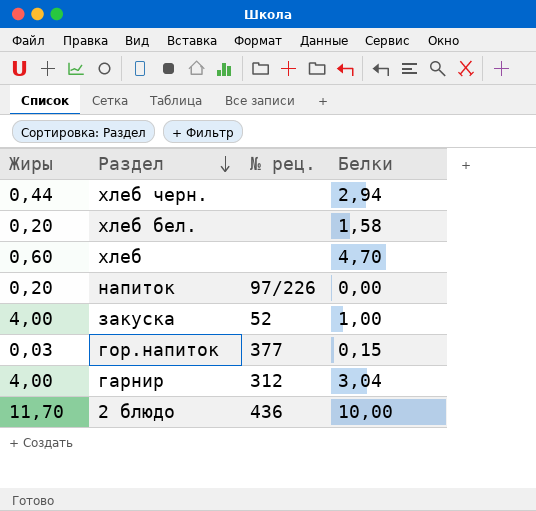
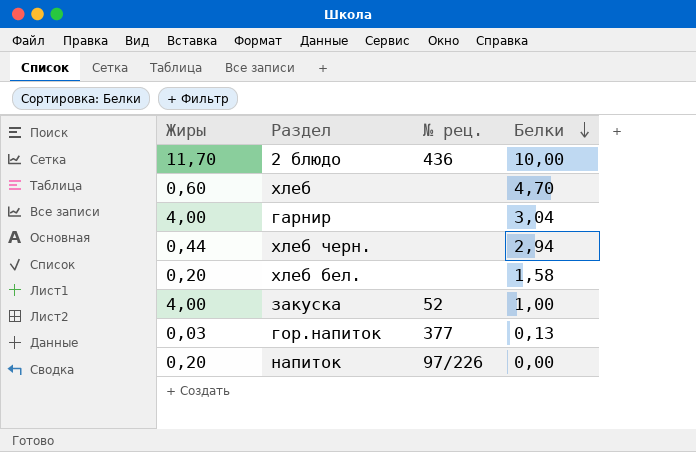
row order: Раздел descending -> Белки descending
гарнир | № рец.: 312 -> none
гор.напиток | Белки: 0,15 -> 0,13

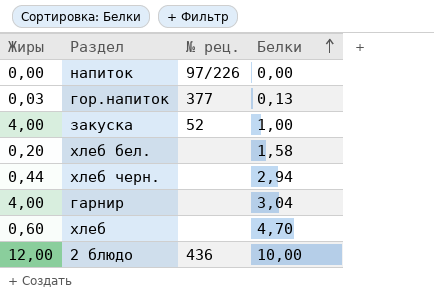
row order: Белки descending -> Белки ascending
напиток | Жиры: 0,20 -> 0,00
2 блюдо | Жиры: 11,70 -> 12,00

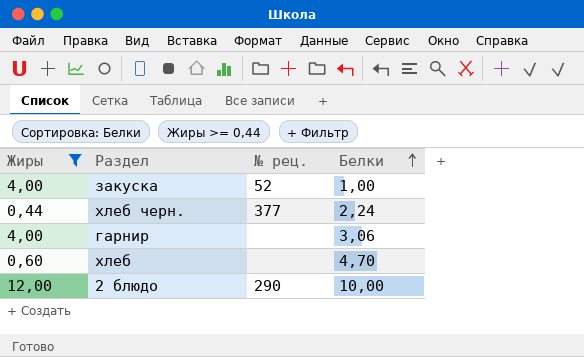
filter: none -> Жиры >= 0,44
хлеб черн. | № рец.: none -> 377
хлеб черн. | Белки: 2,94 -> 2,24
гарнир | Белки: 3,04 -> 3,06
2 блюдо | № рец.: 436 -> 290

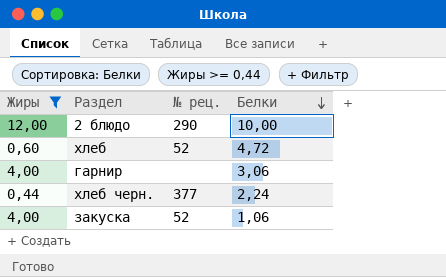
row order: Белки ascending -> Белки descending
хлеб | № рец.: none -> 52
хлеб | Белки: 4,70 -> 4,72
закуска | Белки: 1,00 -> 1,06

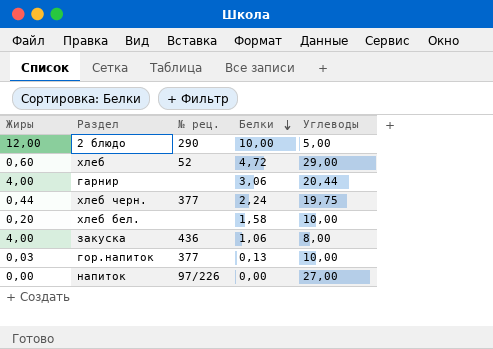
filter: Жиры >= 0,44 -> none
column Углеводы | position: none -> 5
закуска | № рец.: 52 -> 436

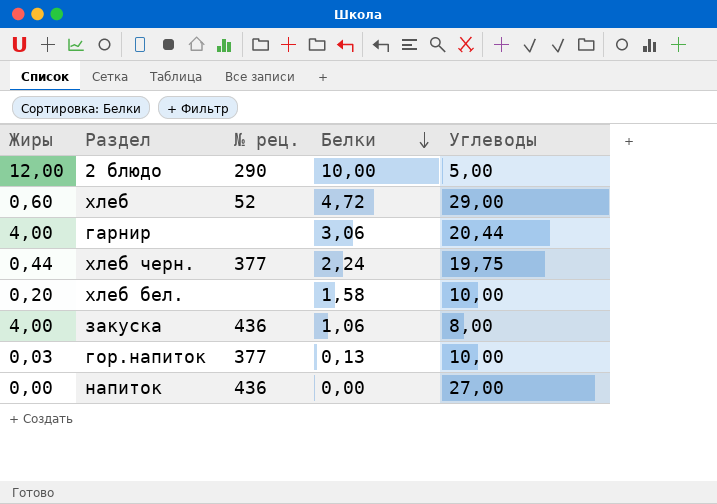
напиток | № рец.: 97/226 -> 436

